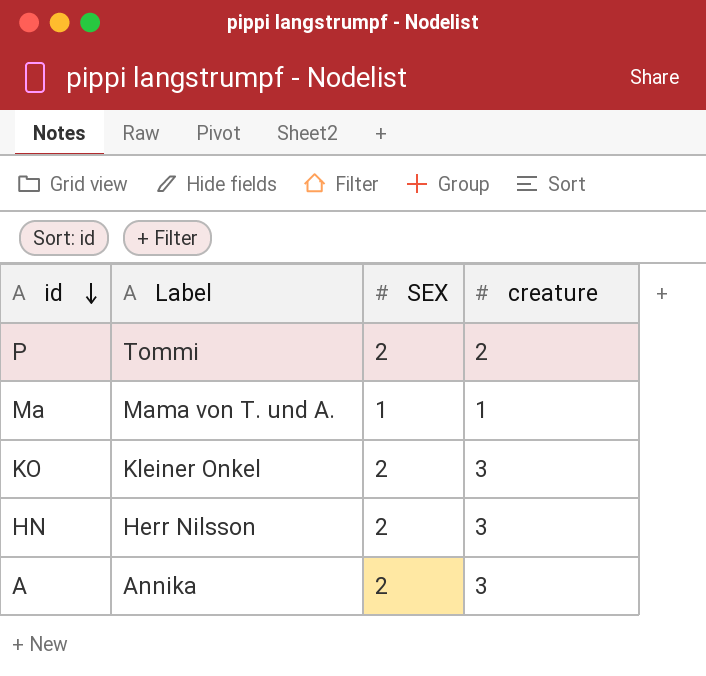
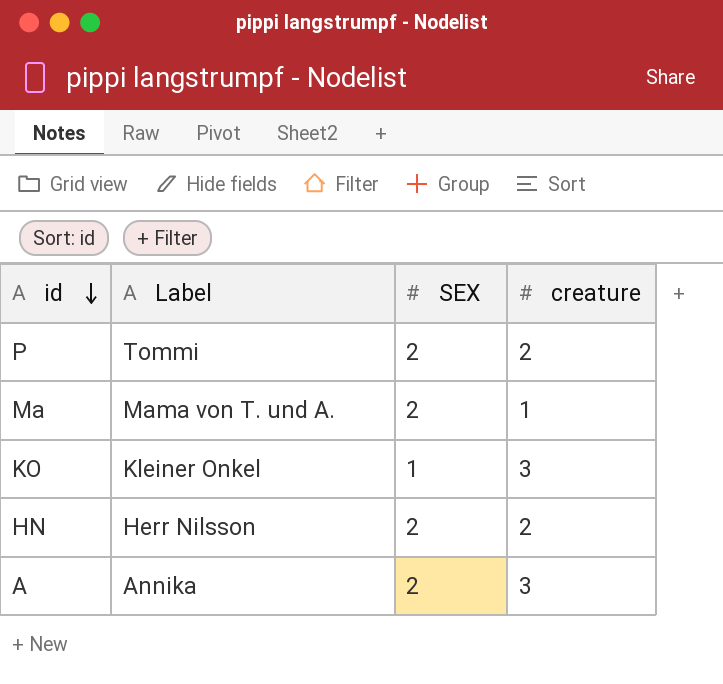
Ma | SEX: 1 -> 2
KO | SEX: 2 -> 1
HN | creature: 3 -> 2

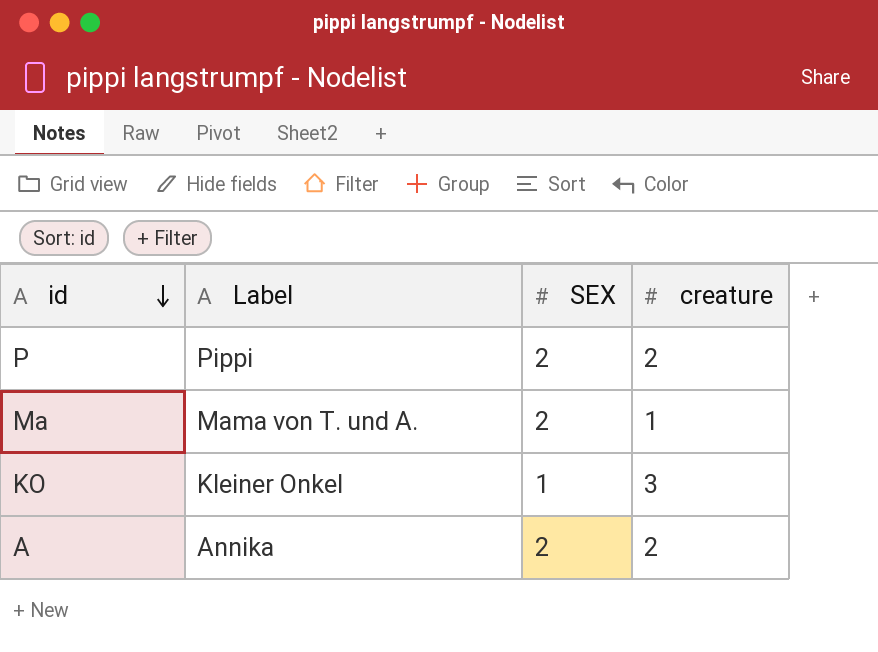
row HN: Herr Nilsson | 2 | 2 -> none
P | Label: Tommi -> Pippi
A | creature: 3 -> 2

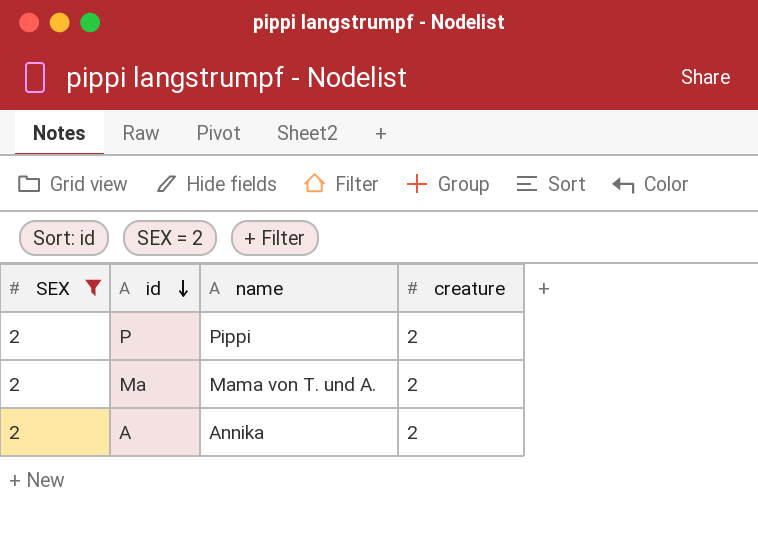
filter: none -> SEX = 2
column SEX | position: 3 -> 1
column name: Label -> name
Ma | creature: 1 -> 2

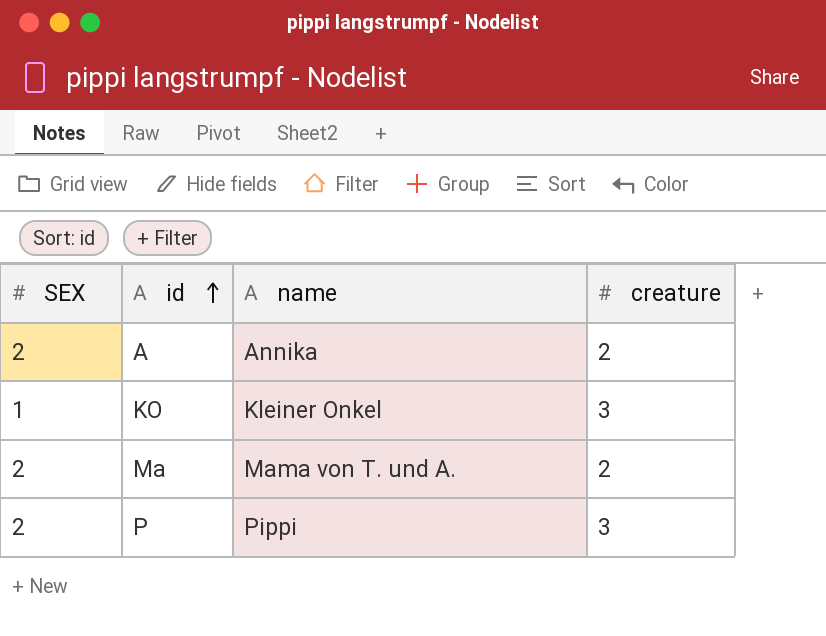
filter: SEX = 2 -> none
row order: id descending -> id ascending
P | creature: 2 -> 3

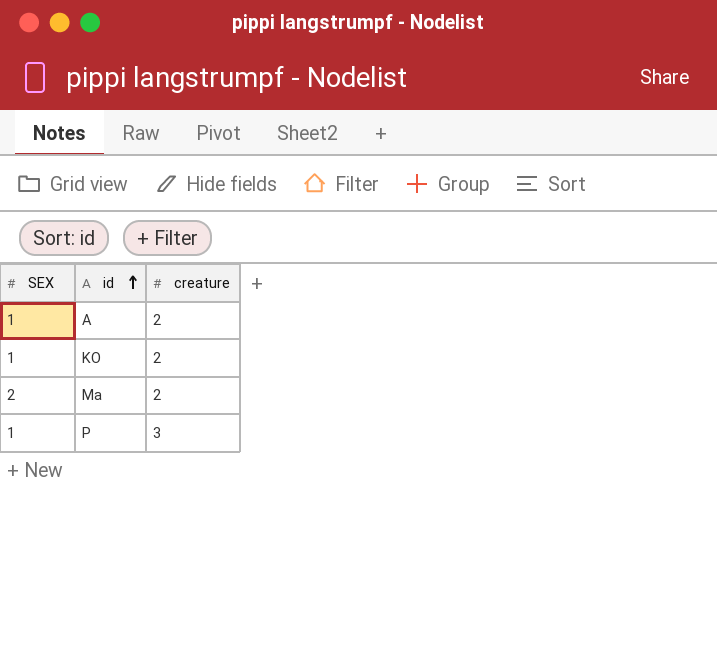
column name | position: 3 -> none
A | SEX: 2 -> 1
KO | creature: 3 -> 2
P | SEX: 2 -> 1

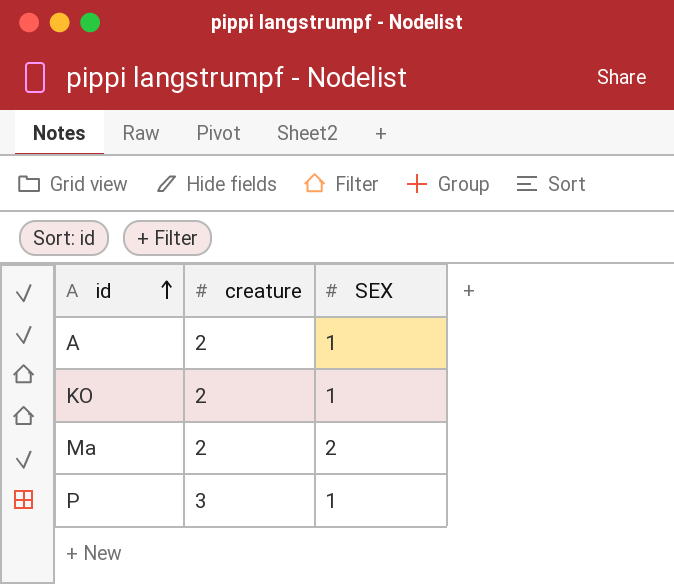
column SEX | position: 1 -> 3

